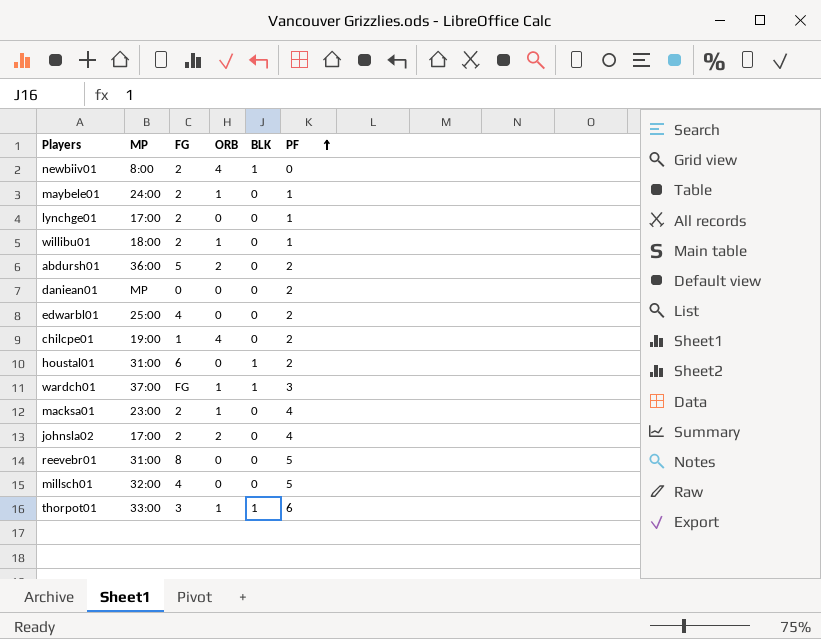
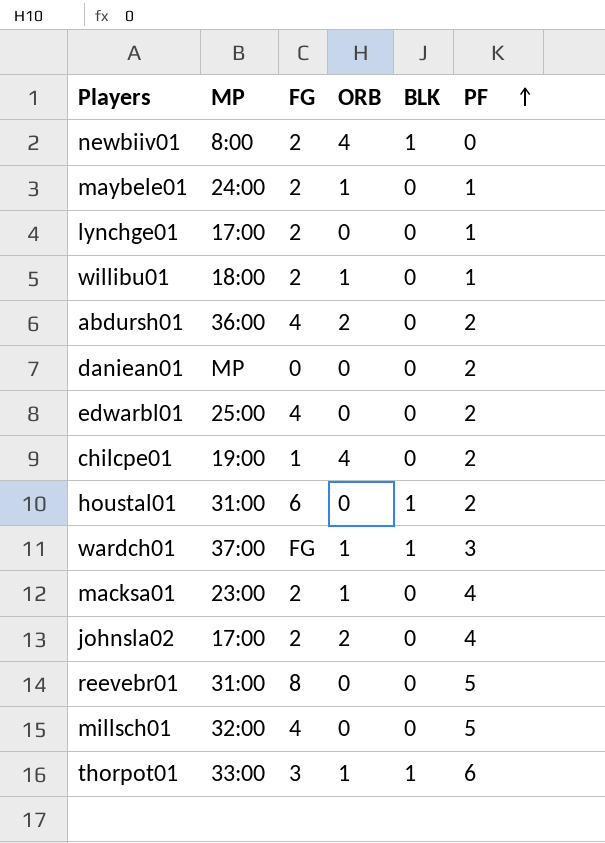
abdursh01 | FG: 5 -> 4

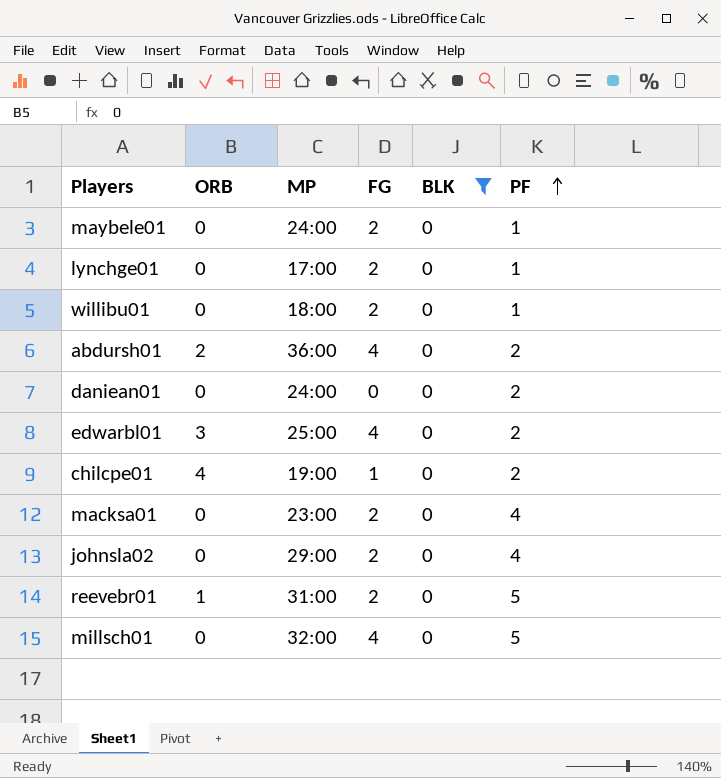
filter: none -> BLK = 0
column ORB | position: 4 -> 2
maybele01 | ORB: 1 -> 0
willibu01 | ORB: 1 -> 0
daniean01 | MP: MP -> 24:00
edwarbl01 | ORB: 0 -> 3
macksa01 | ORB: 1 -> 0
johnsla02 | ORB: 2 -> 0
johnsla02 | MP: 17:00 -> 29:00
reevebr01 | ORB: 0 -> 1
reevebr01 | FG: 8 -> 2

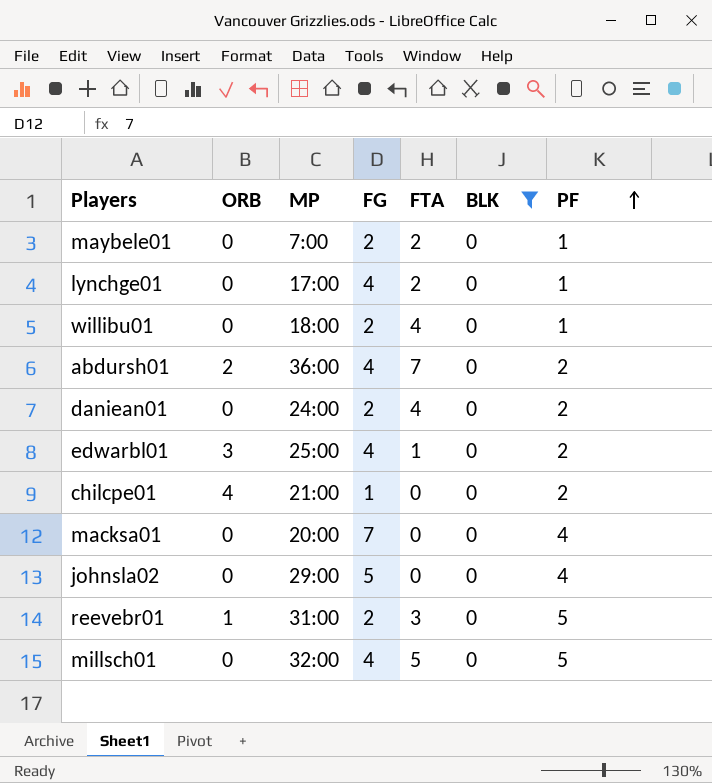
column FTA | position: none -> 5
maybele01 | MP: 24:00 -> 7:00
lynchge01 | FG: 2 -> 4
daniean01 | FG: 0 -> 2
chilcpe01 | MP: 19:00 -> 21:00
macksa01 | MP: 23:00 -> 20:00
macksa01 | FG: 2 -> 7
johnsla02 | FG: 2 -> 5

